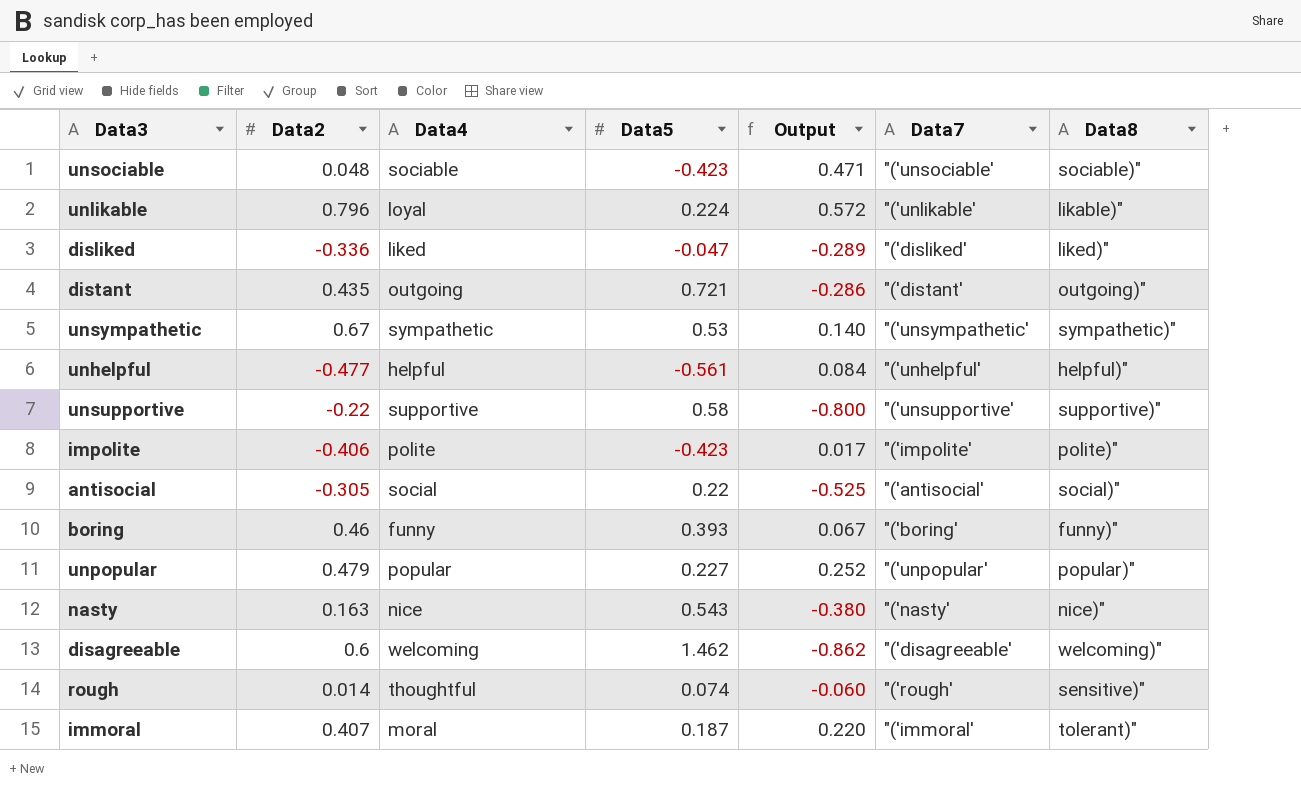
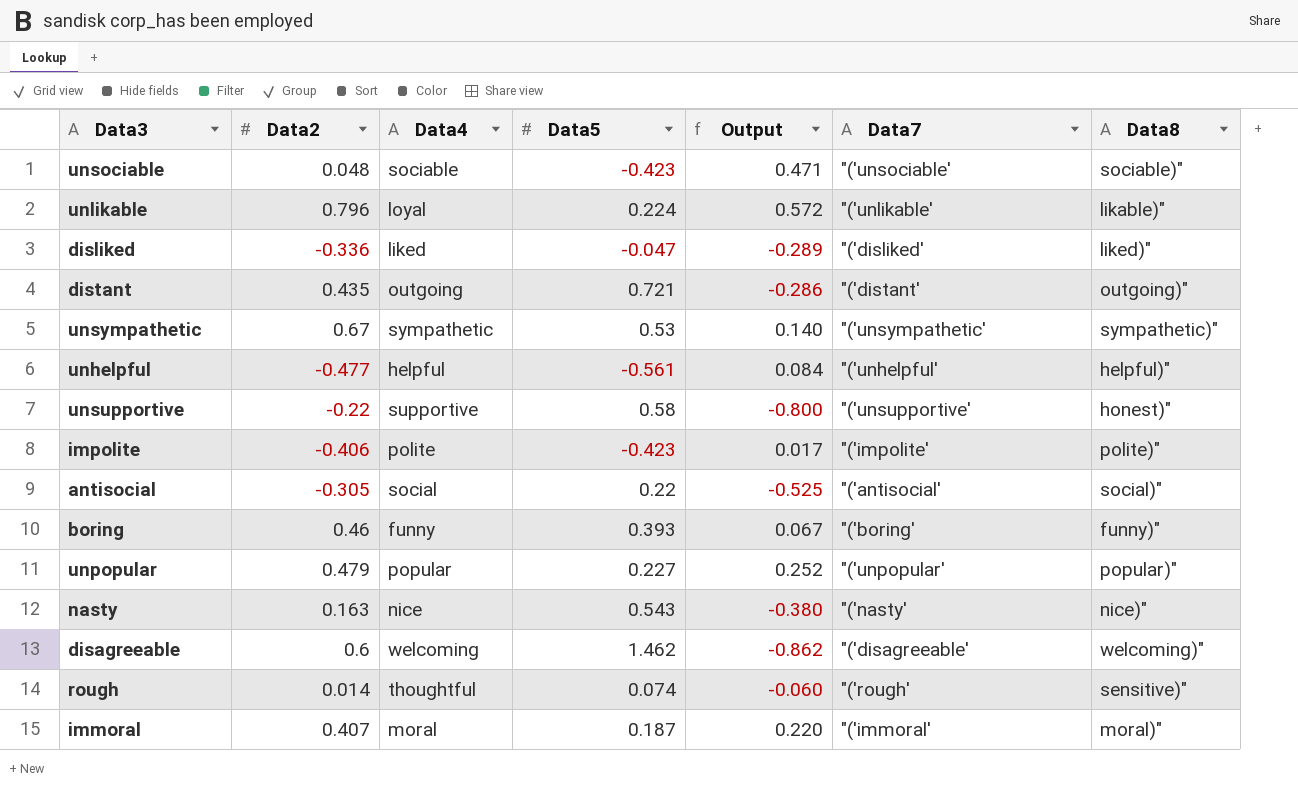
unsupportive | Data8: supportive)" -> honest)"
immoral | Data8: tolerant)" -> moral)"

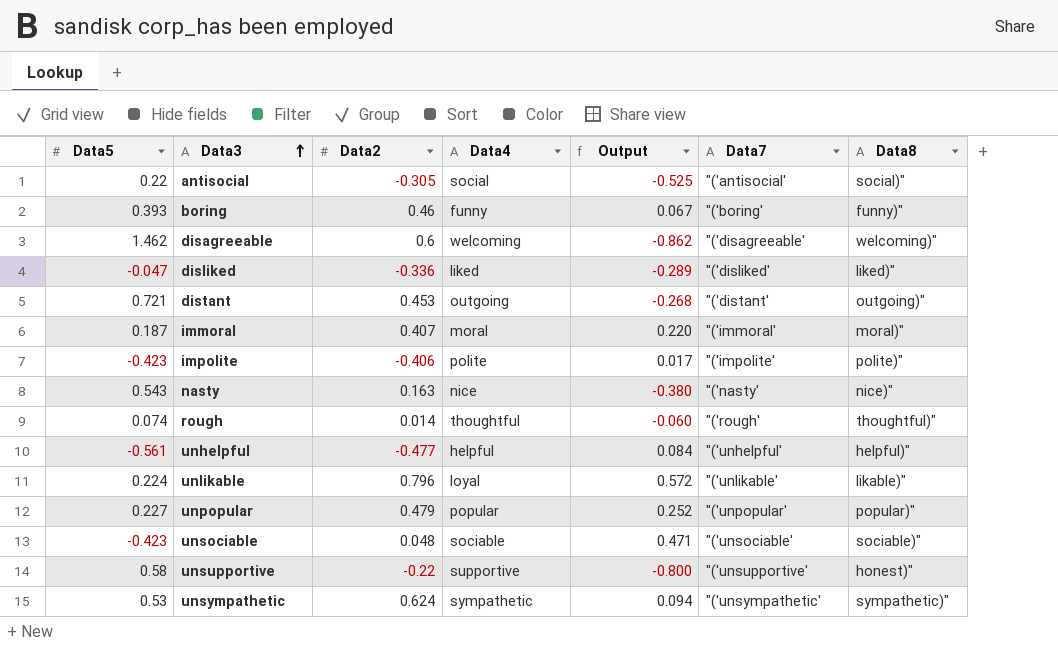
row order: none -> Data3 ascending
column Data5 | position: 4 -> 1
distant | Data2: 0.435 -> 0.453
distant | Output: -0.286 -> -0.268
rough | Data8: sensitive)" -> thoughtful)"
unsympathetic | Data2: 0.67 -> 0.624
unsympathetic | Output: 0.140 -> 0.094

